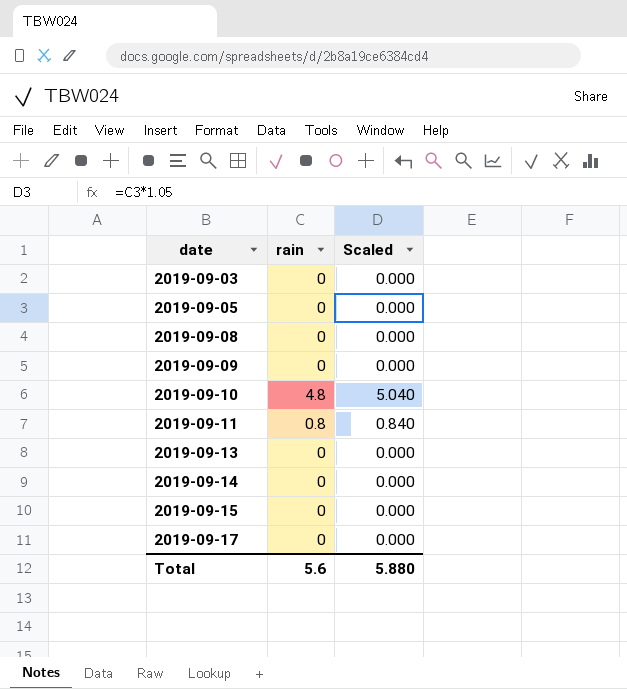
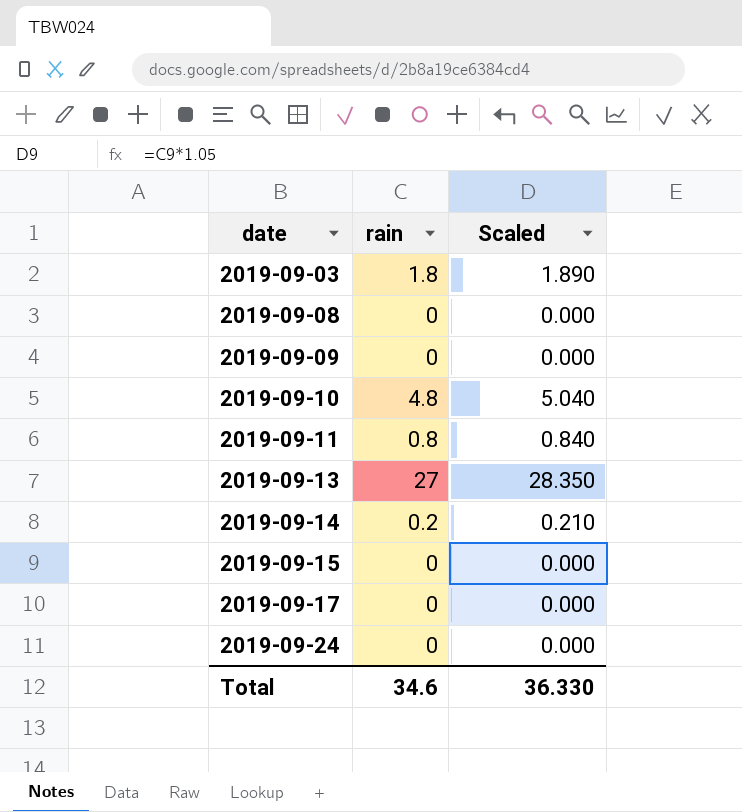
row 2019-09-05: 0 | 0.000 -> none
2019-09-03 | rain: 0 -> 1.8
2019-09-03 | Scaled: 0.000 -> 1.890
2019-09-13 | rain: 0 -> 27
2019-09-13 | Scaled: 0.000 -> 28.350
2019-09-14 | rain: 0 -> 0.2
2019-09-14 | Scaled: 0.000 -> 0.210
row 2019-09-24: none -> 0 | 0.000
Total | rain: 5.6 -> 34.6
Total | Scaled: 5.880 -> 36.330

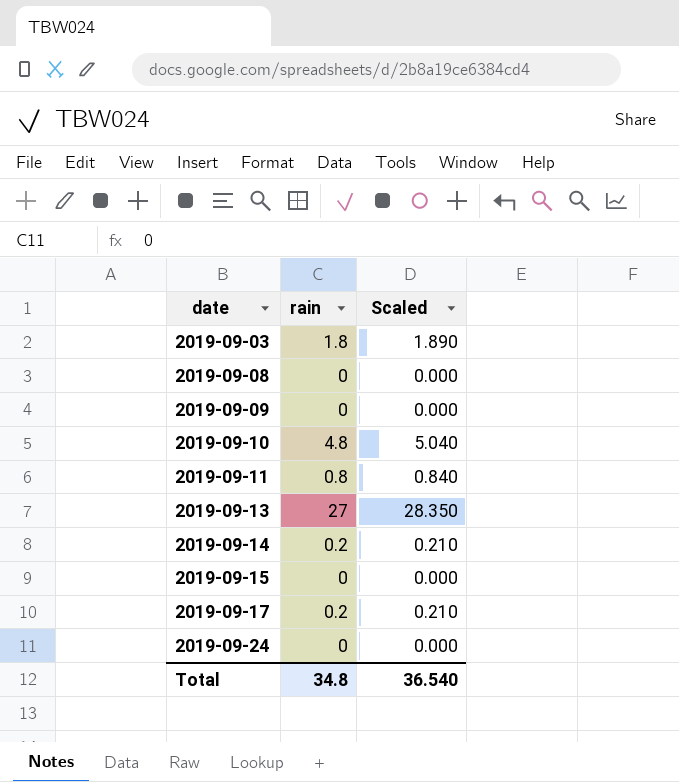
2019-09-17 | rain: 0 -> 0.2
2019-09-17 | Scaled: 0.000 -> 0.210
Total | rain: 34.6 -> 34.8
Total | Scaled: 36.330 -> 36.540

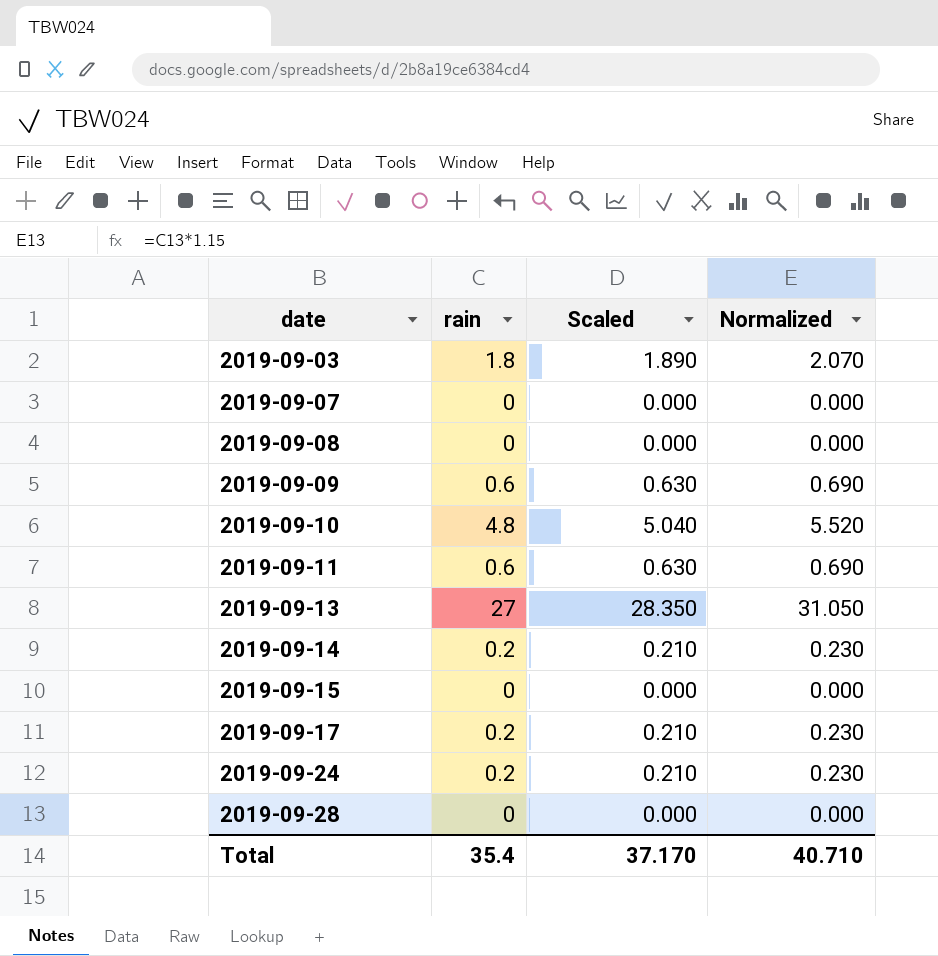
column Normalized | formula: none -> [rain] * 1.15
row 2019-09-07: none -> 0 | 0.000 | 0.000
2019-09-09 | rain: 0 -> 0.6
2019-09-09 | Scaled: 0.000 -> 0.630
2019-09-11 | rain: 0.8 -> 0.6
2019-09-11 | Scaled: 0.840 -> 0.630
2019-09-24 | rain: 0 -> 0.2
2019-09-24 | Scaled: 0.000 -> 0.210
row 2019-09-28: none -> 0 | 0.000 | 0.000
Total | rain: 34.8 -> 35.4
Total | Scaled: 36.540 -> 37.170

